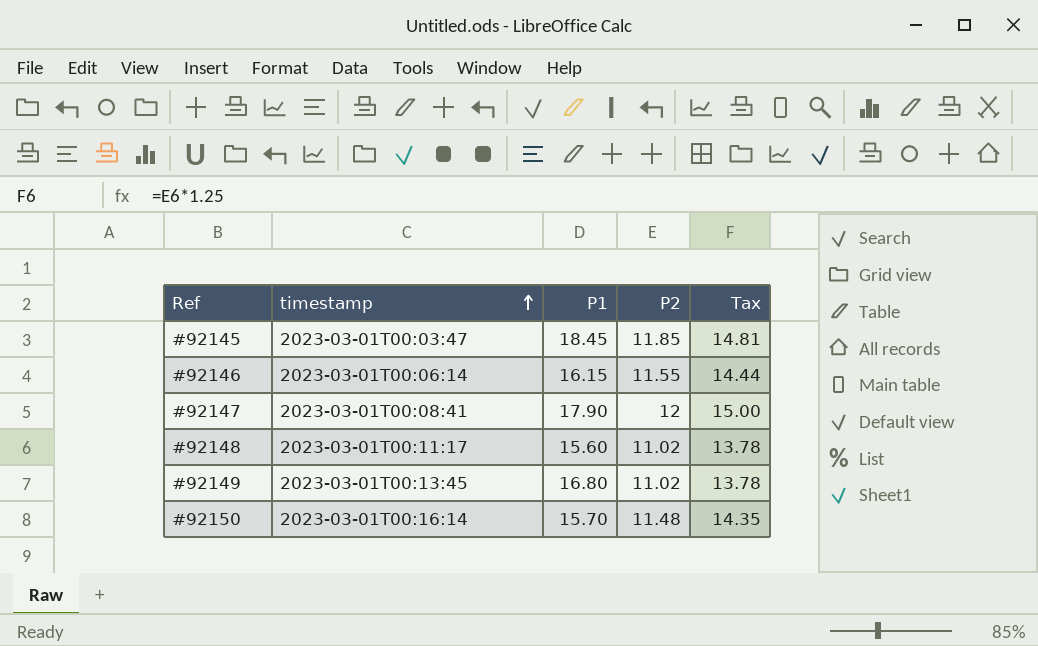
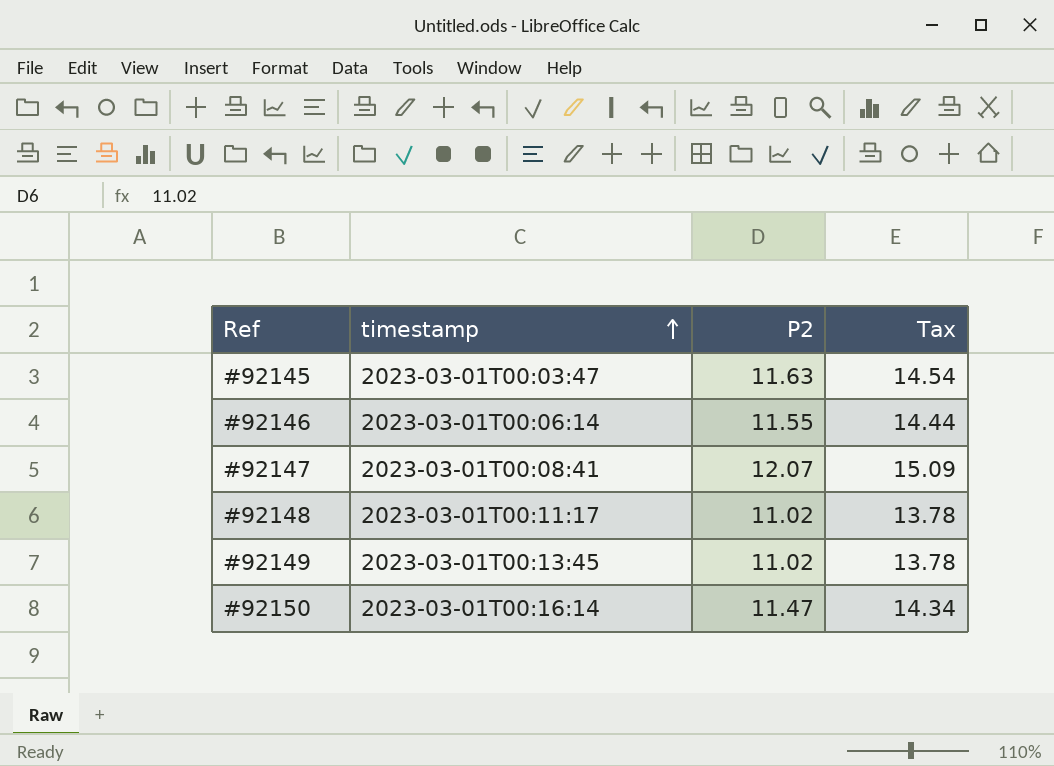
column P1 | position: 3 -> none
#92145 | P2: 11.85 -> 11.63
#92145 | Tax: 14.81 -> 14.54
#92147 | P2: 12 -> 12.07
#92147 | Tax: 15.00 -> 15.09
#92150 | P2: 11.48 -> 11.47
#92150 | Tax: 14.35 -> 14.34

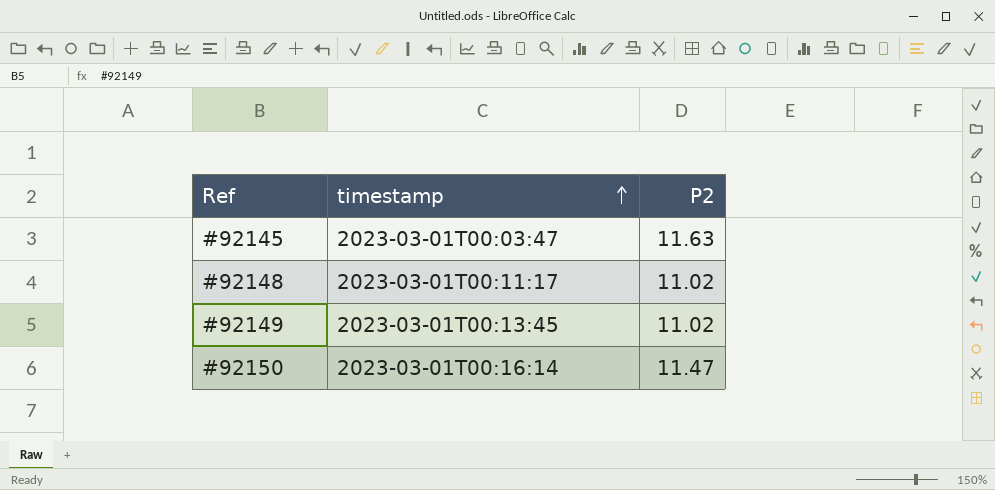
column Tax | formula: [P2] * 1.25 -> none
row #92146: 2023-03-01T00:06:14 | 11.55 | 14.44 -> none
row #92147: 2023-03-01T00:08:41 | 12.07 | 15.09 -> none

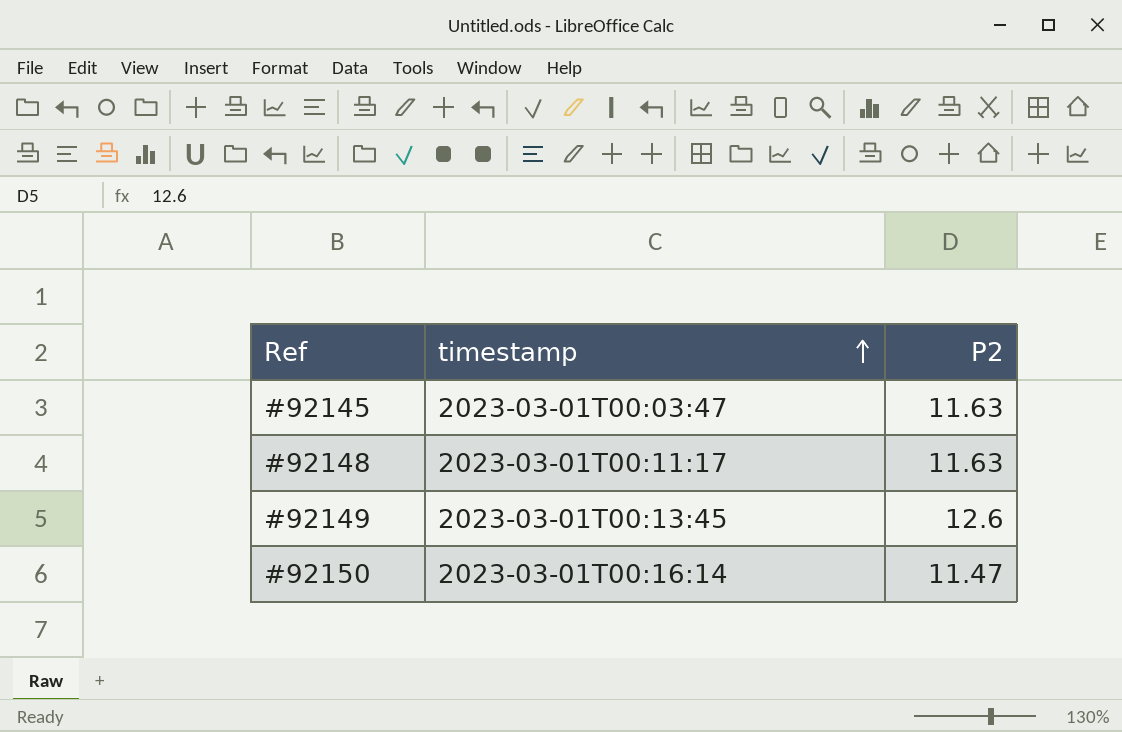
#92148 | P2: 11.02 -> 11.63
#92149 | P2: 11.02 -> 12.6

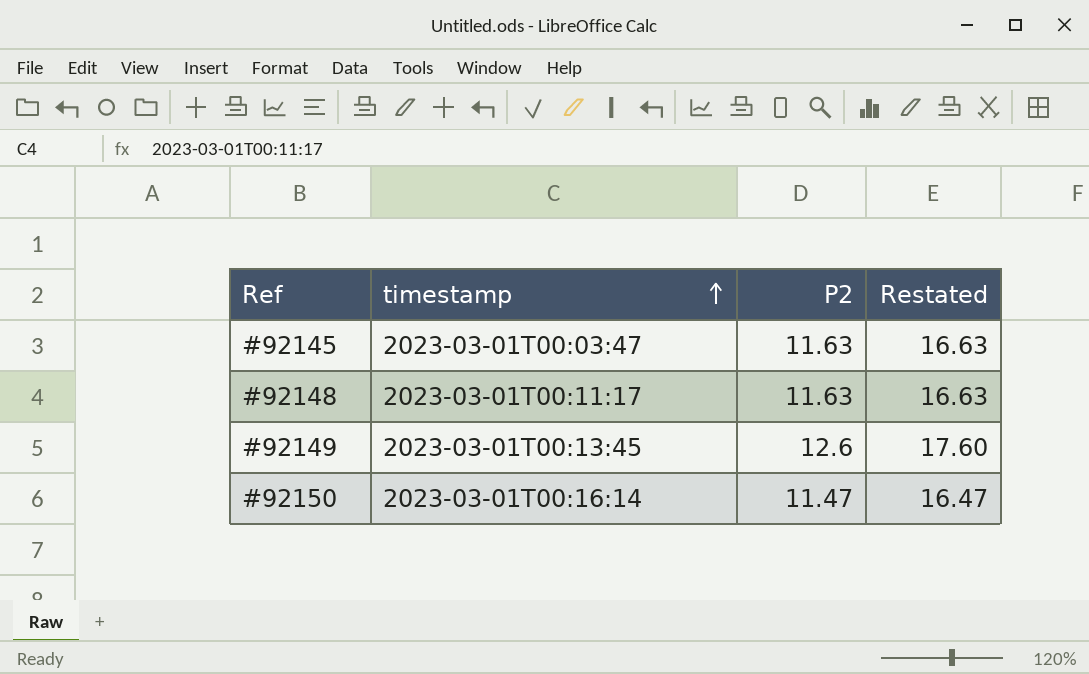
column Restated | formula: none -> [P2] + 5

